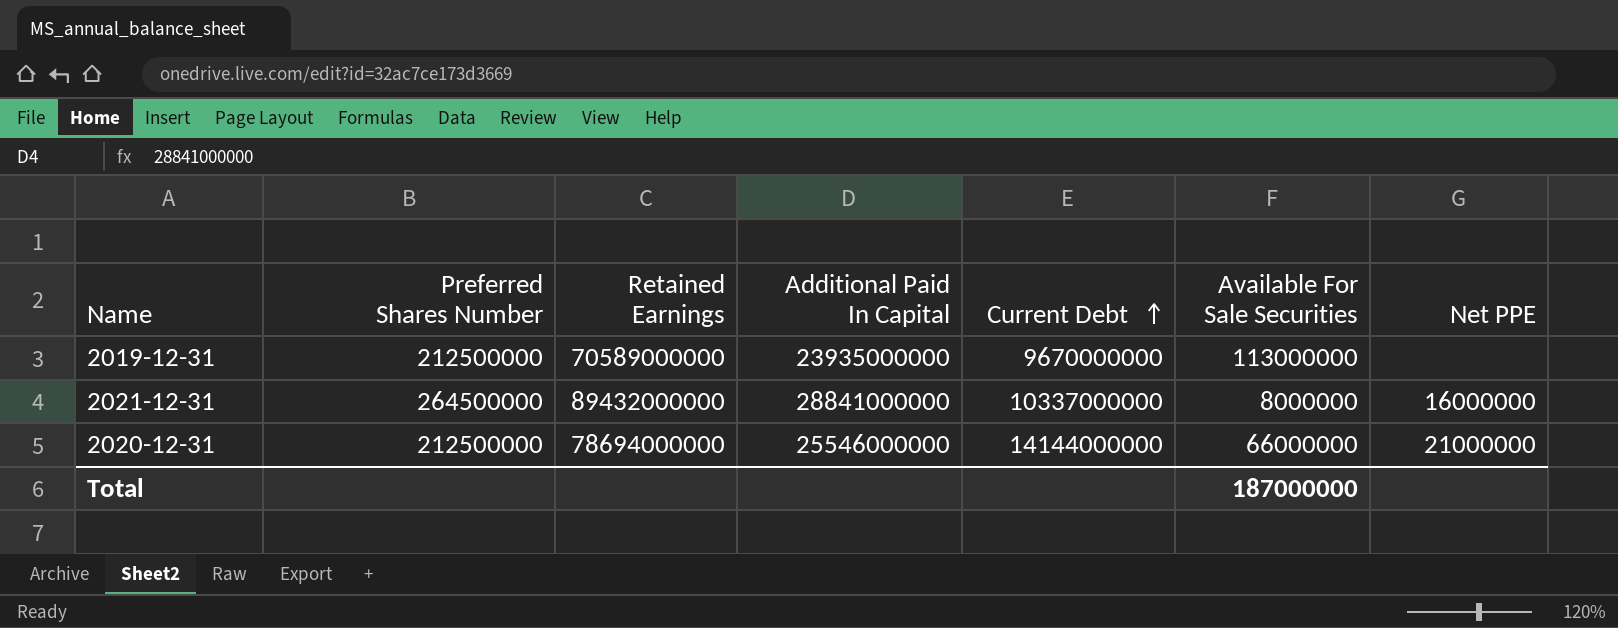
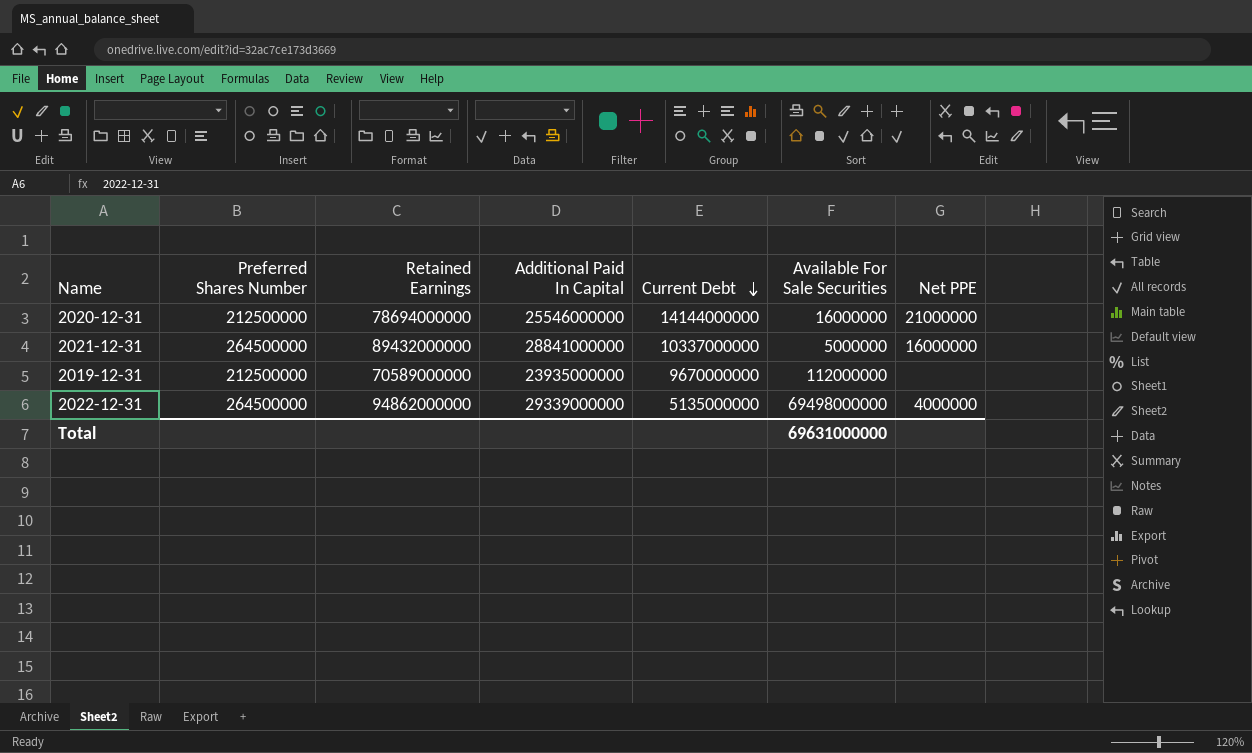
row order: Current Debt ascending -> Current Debt descending
2020-12-31 | Available For Sale Securities: 66000000 -> 16000000
2021-12-31 | Available For Sale Securities: 8000000 -> 5000000
2019-12-31 | Available For Sale Securities: 113000000 -> 112000000
row 2022-12-31: none -> 264500000 | 94862000000 | 29339000000 | 5135000000 | 69498000000 | 4000000
Total | Available For Sale Securities: 187000000 -> 69631000000

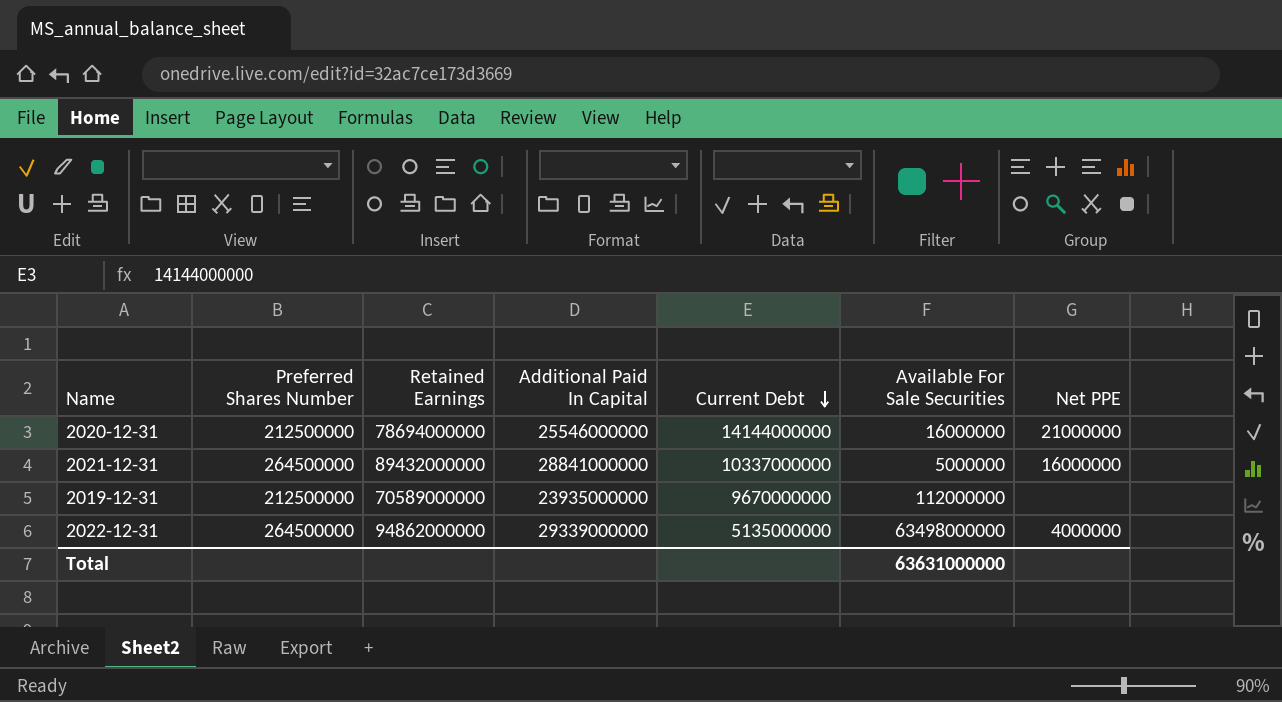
2022-12-31 | Available For Sale Securities: 69498000000 -> 63498000000
Total | Available For Sale Securities: 69631000000 -> 63631000000

